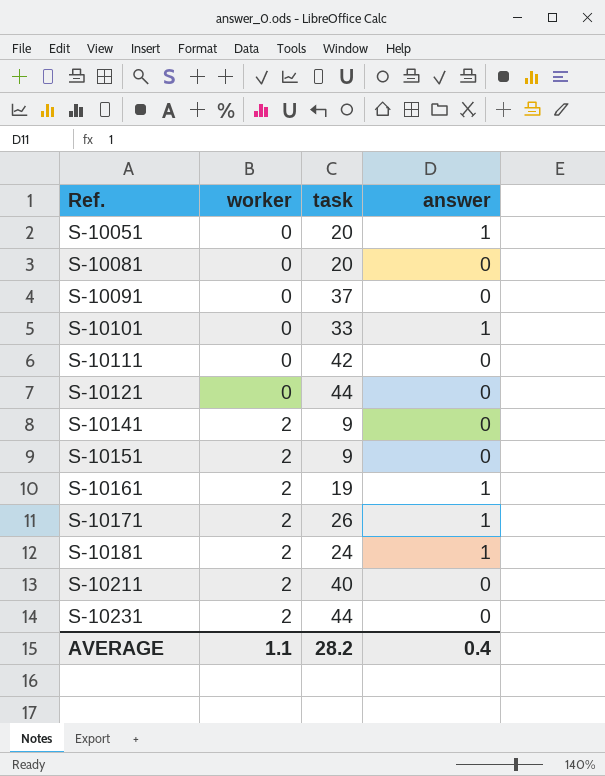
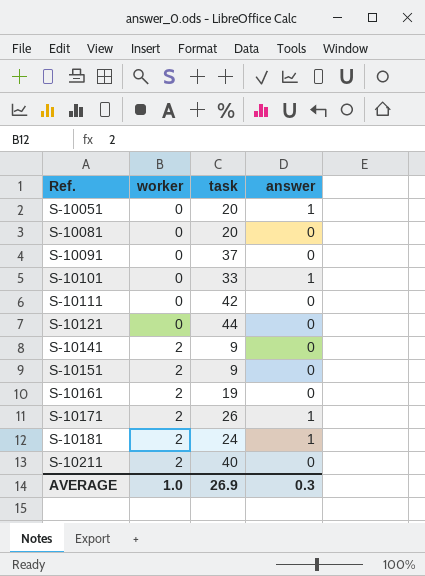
row S-10231: 2 | 44 | 0 -> none
S-10161 | answer: 1 -> 0
AVERAGE | worker: 1.1 -> 1.0
AVERAGE | task: 28.2 -> 26.9
AVERAGE | answer: 0.4 -> 0.3

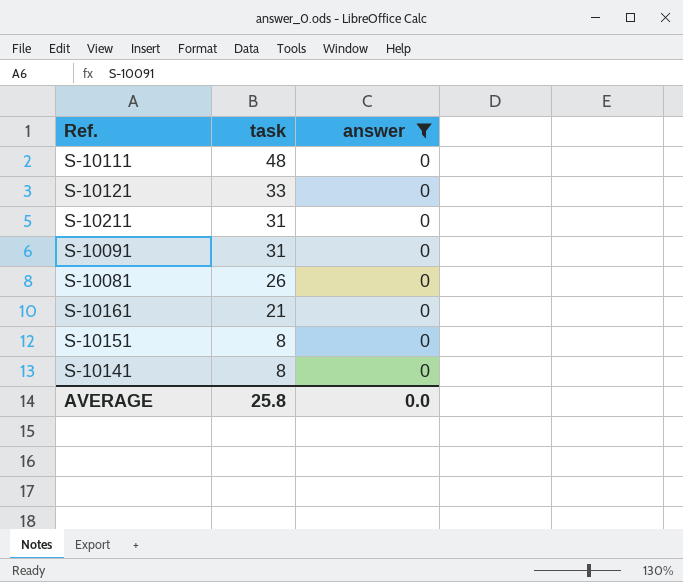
filter: none -> answer = 0
row order: Ref. ascending -> task descending
column worker | position: 2 -> none
S-10111 | task: 42 -> 48
S-10121 | task: 44 -> 33
S-10211 | task: 40 -> 31
S-10091 | task: 37 -> 31
S-10081 | task: 20 -> 26
S-10161 | task: 19 -> 21
S-10151 | task: 9 -> 8
S-10141 | task: 9 -> 8
AVERAGE | task: 26.9 -> 25.8
AVERAGE | answer: 0.3 -> 0.0

